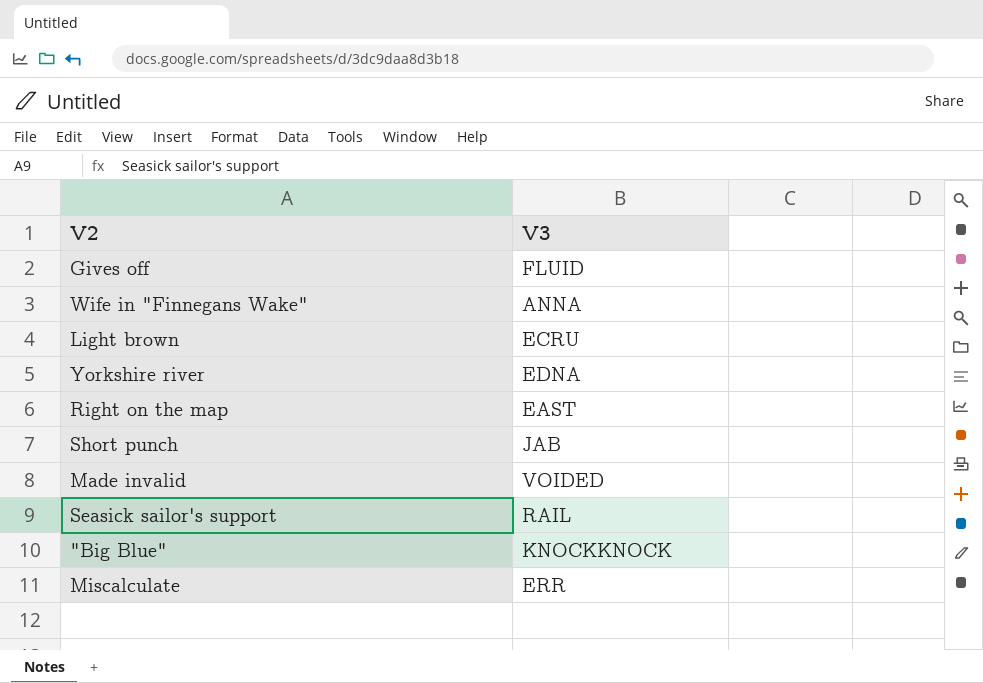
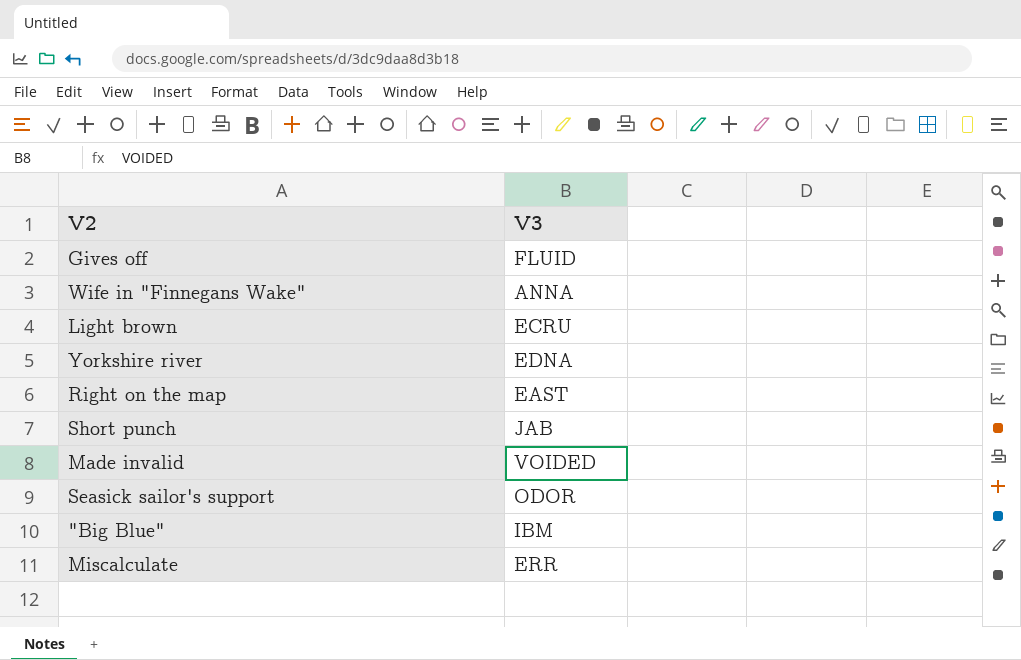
Seasick sailor's support | V3: RAIL -> ODOR
"Big Blue" | V3: KNOCKKNOCK -> IBM

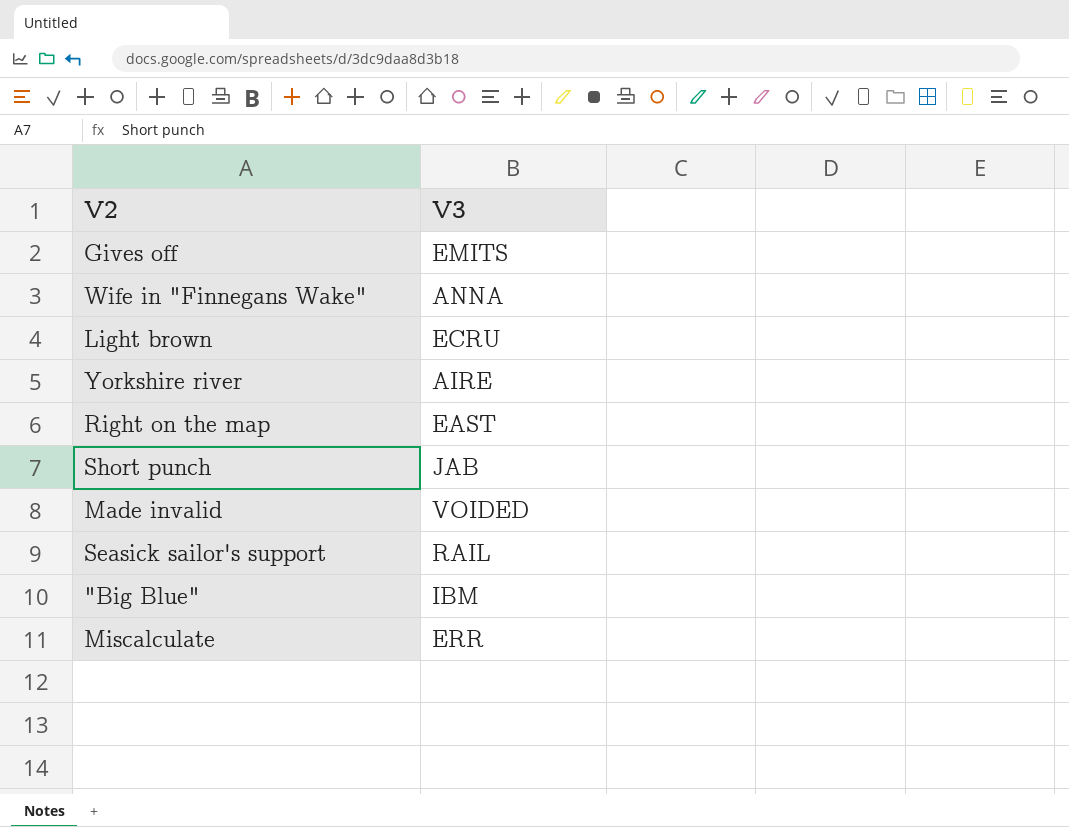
Gives off | V3: FLUID -> EMITS
Yorkshire river | V3: EDNA -> AIRE
Seasick sailor's support | V3: ODOR -> RAIL

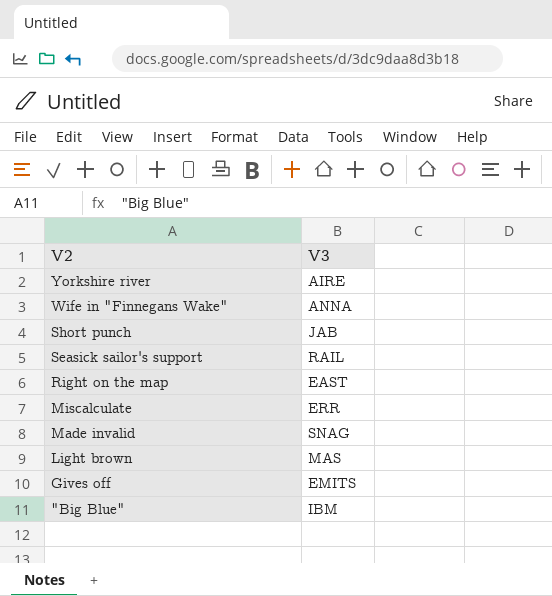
row order: none -> V2 descending
Made invalid | V3: VOIDED -> SNAG
Light brown | V3: ECRU -> MAS

